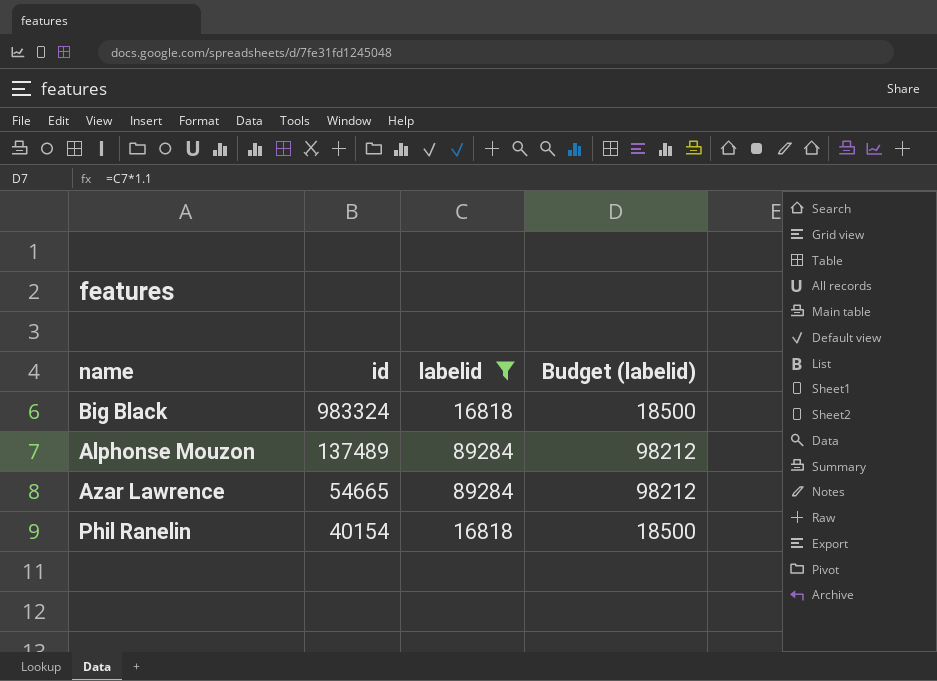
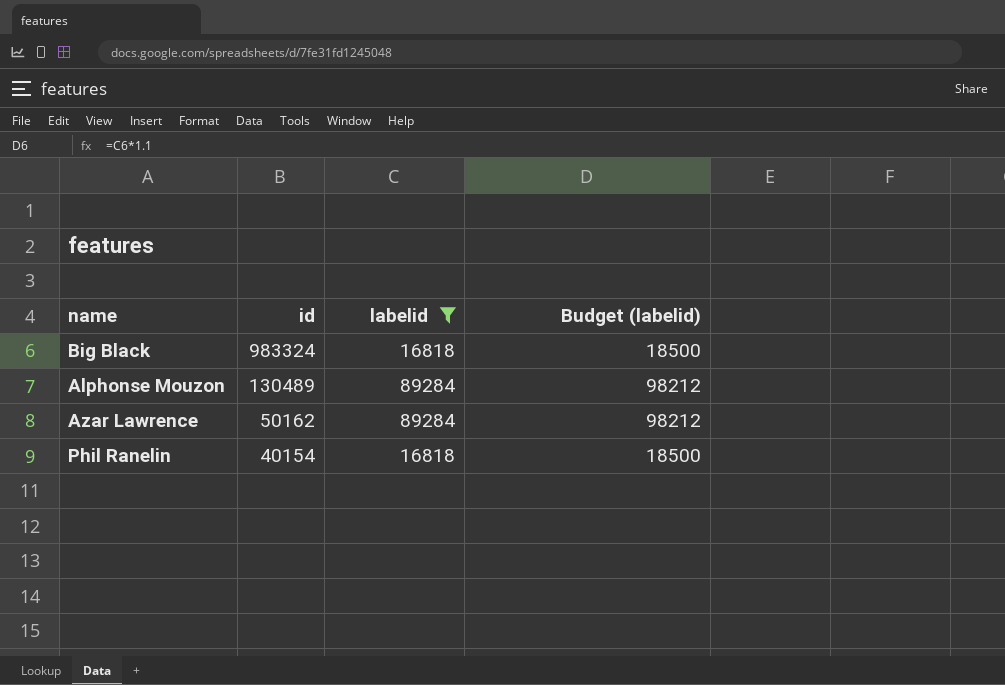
Alphonse Mouzon | id: 137489 -> 130489
Azar Lawrence | id: 54665 -> 50162

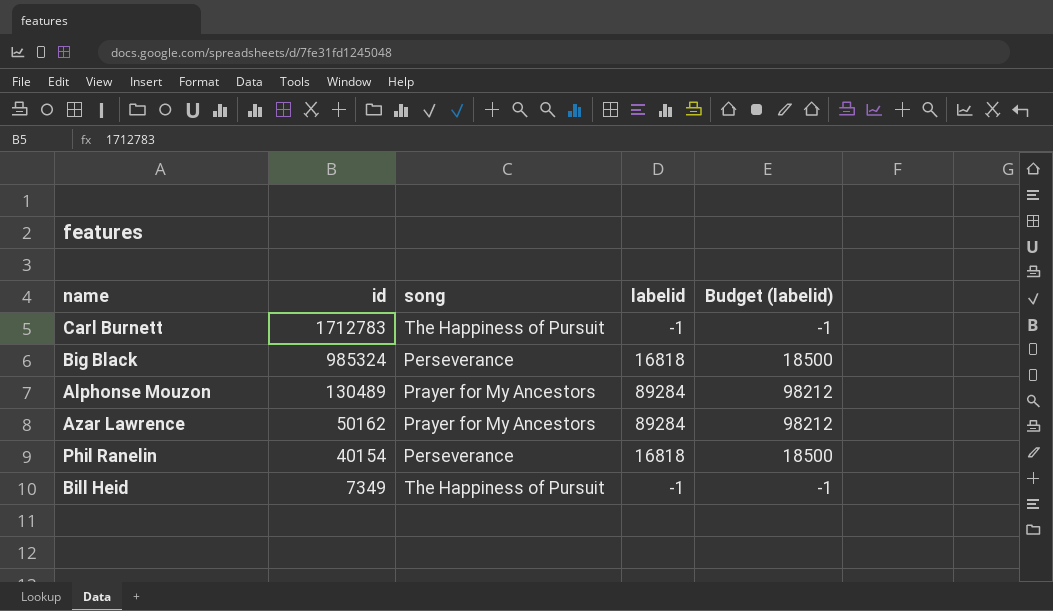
filter: labelid != -1 -> none
column song | position: none -> 3
Big Black | id: 983324 -> 985324

